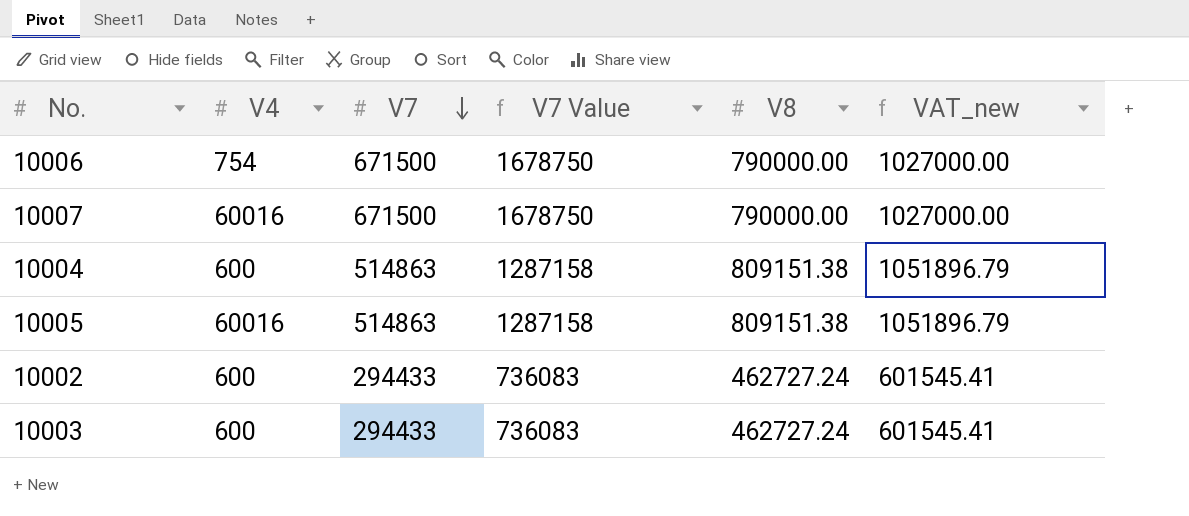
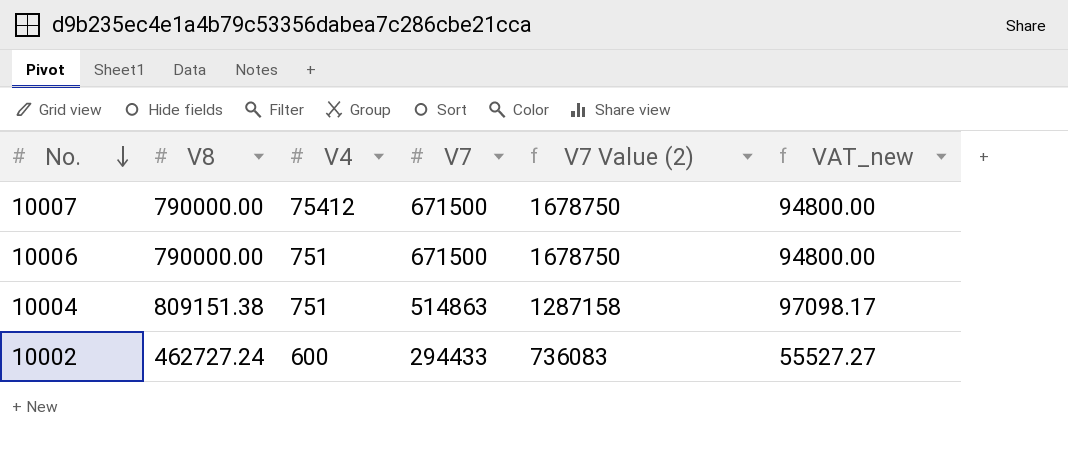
row order: V7 descending -> No. descending
column V8 | position: 5 -> 2
column name: V7 Value -> V7 Value (2)
column VAT_new | formula: [V8] * 1.3 -> [V8] * 0.12
row 10005: 60016 | 514863 | 1287158 | 809151.38 | 1051896.79 -> none
row 10003: 600 | 294433 | 736083 | 462727.24 | 601545.41 -> none
10007 | V4: 60016 -> 75412
10006 | V4: 754 -> 751
10004 | V4: 600 -> 751

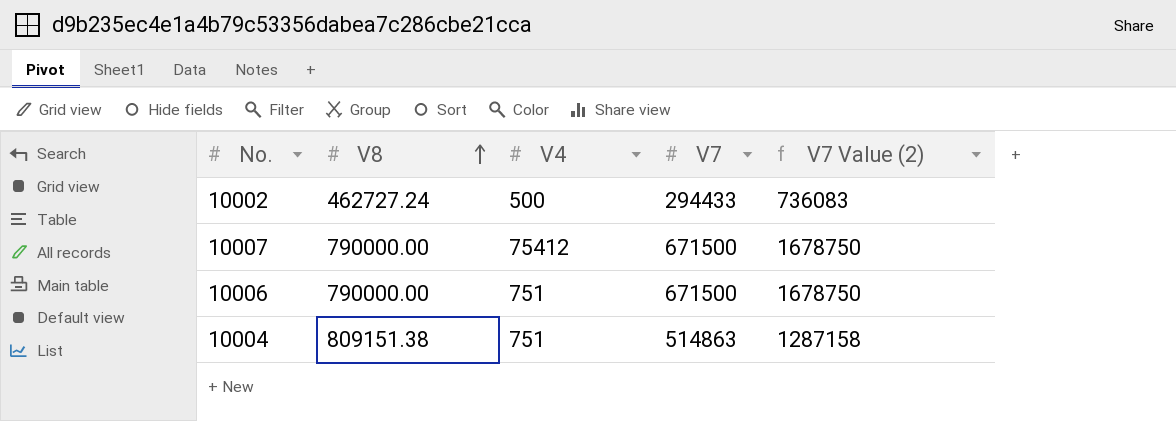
row order: No. descending -> V8 ascending
column VAT_new | formula: [V8] * 0.12 -> none
10002 | V4: 600 -> 500

